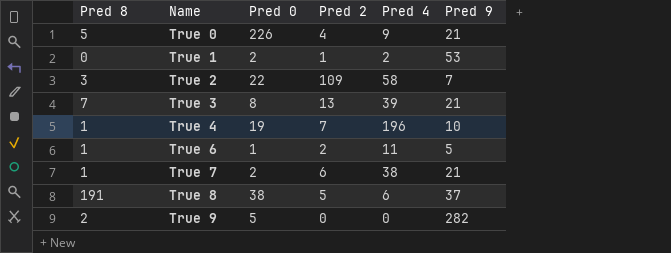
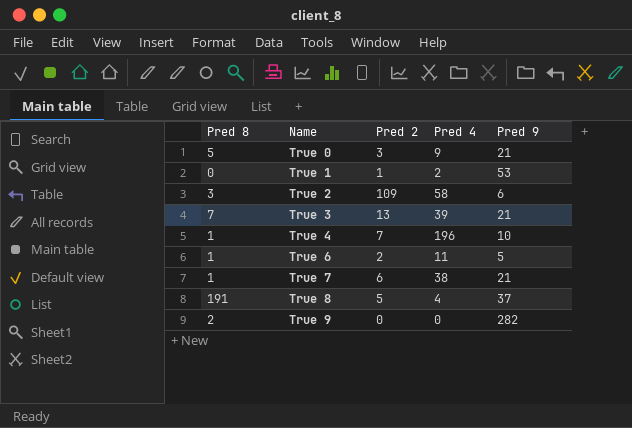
column Pred 0 | position: 3 -> none
True 0 | Pred 2: 4 -> 3
True 2 | Pred 9: 7 -> 6
True 8 | Pred 4: 6 -> 4

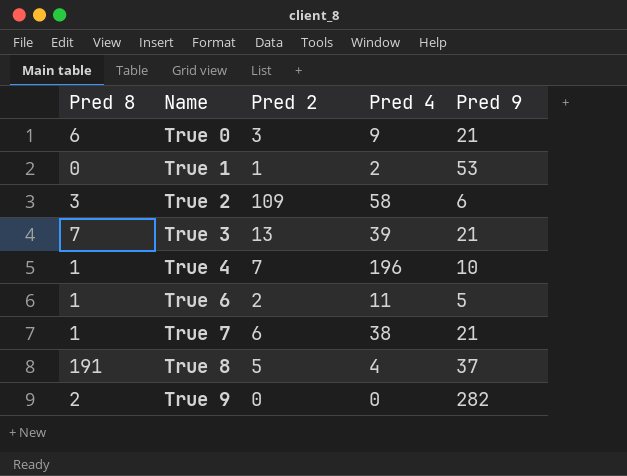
True 0 | Pred 8: 5 -> 6

